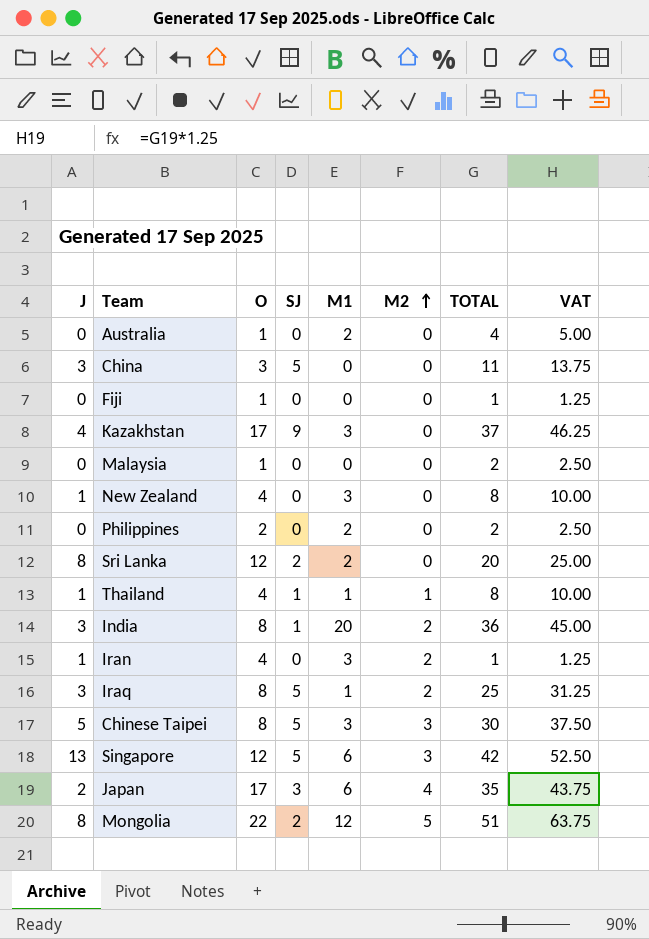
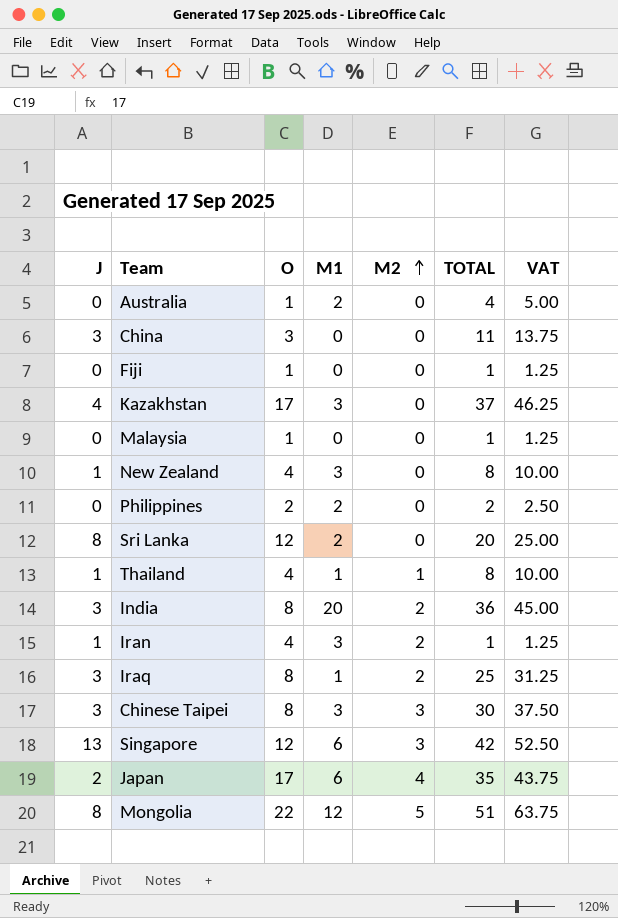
column SJ | position: 4 -> none
Malaysia | TOTAL: 2 -> 1
Malaysia | VAT: 2.50 -> 1.25
Chinese Taipei | J: 5 -> 3

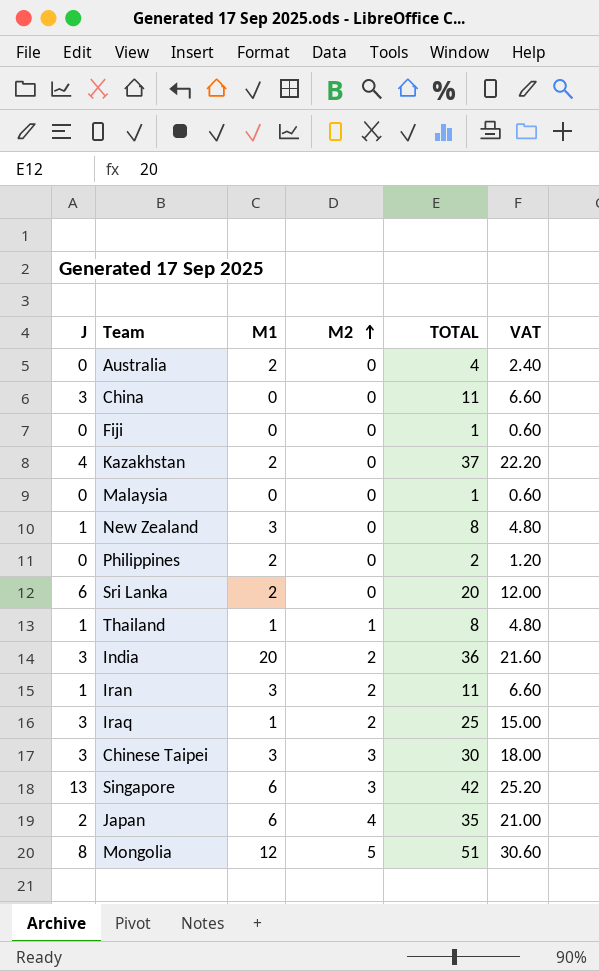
column O | position: 3 -> none
column VAT | formula: [TOTAL] * 1.25 -> [TOTAL] * 0.6
Kazakhstan | M1: 3 -> 2
Sri Lanka | J: 8 -> 6
Iran | TOTAL: 1 -> 11

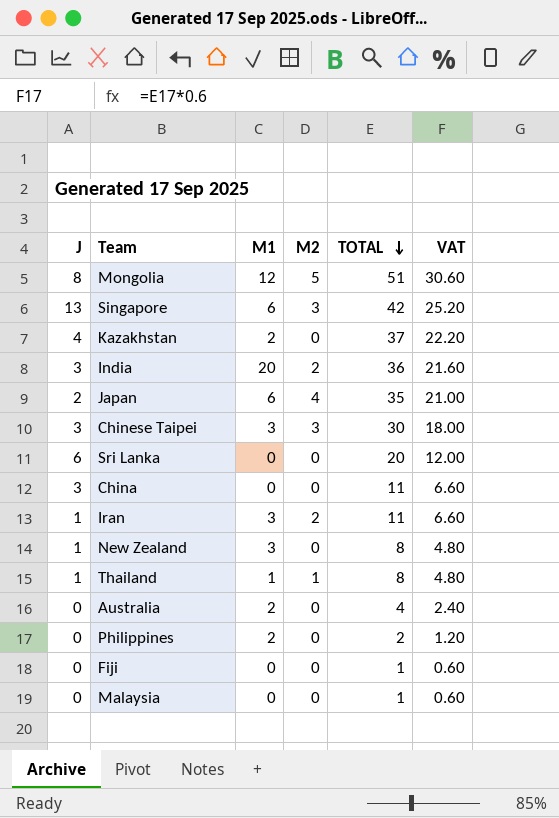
row order: M2 ascending -> TOTAL descending
row Iraq: 3 | 1 | 2 | 25 | 15.00 -> none
Sri Lanka | M1: 2 -> 0

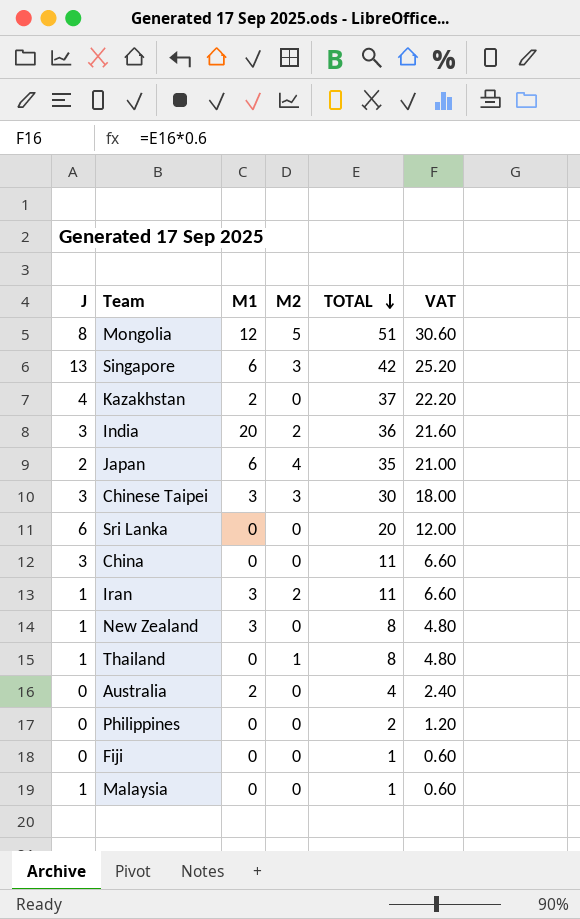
Thailand | M1: 1 -> 0
Philippines | M1: 2 -> 0
Malaysia | J: 0 -> 1

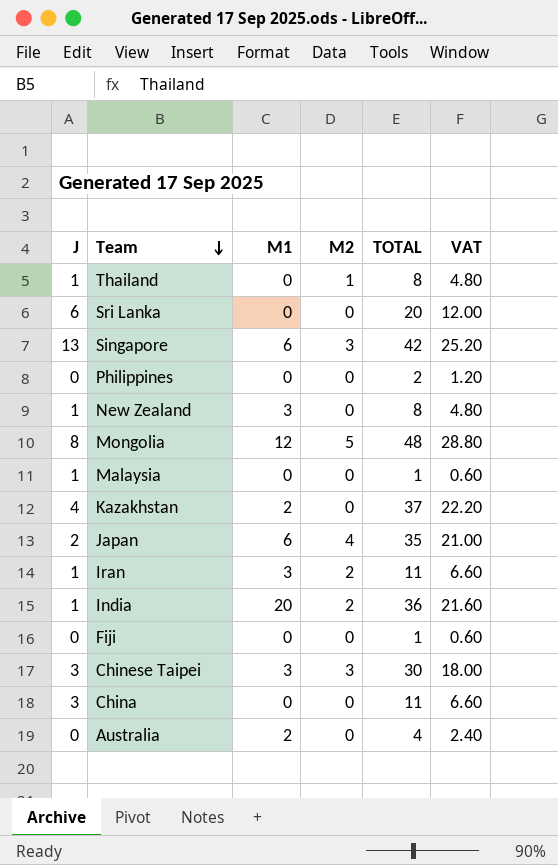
row order: TOTAL descending -> Team descending
Mongolia | TOTAL: 51 -> 48
Mongolia | VAT: 30.60 -> 28.80
India | J: 3 -> 1

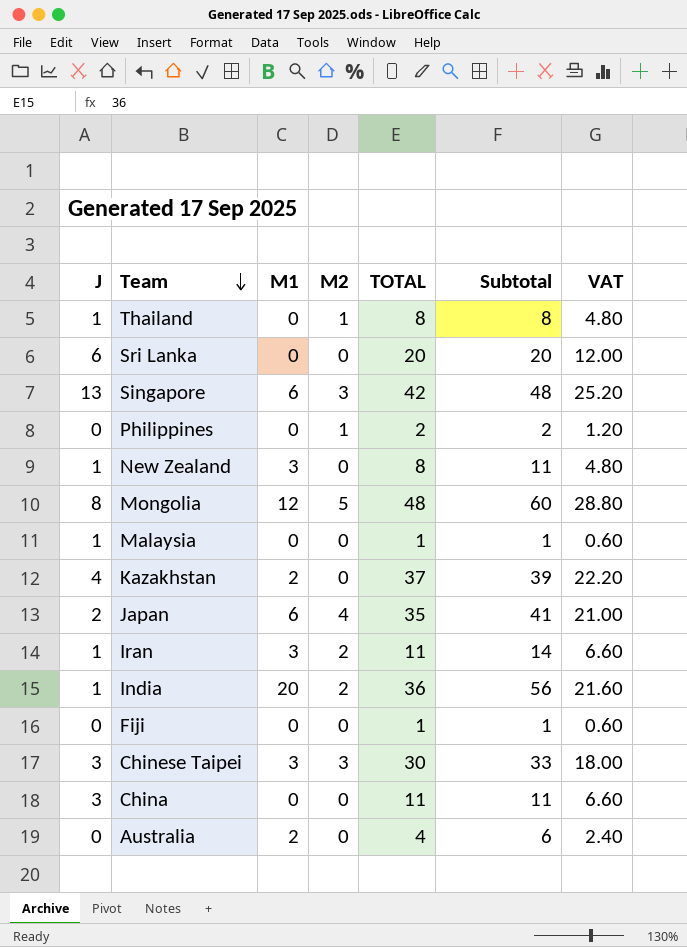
column Subtotal | formula: none -> [M1] + [TOTAL]
Philippines | M2: 0 -> 1

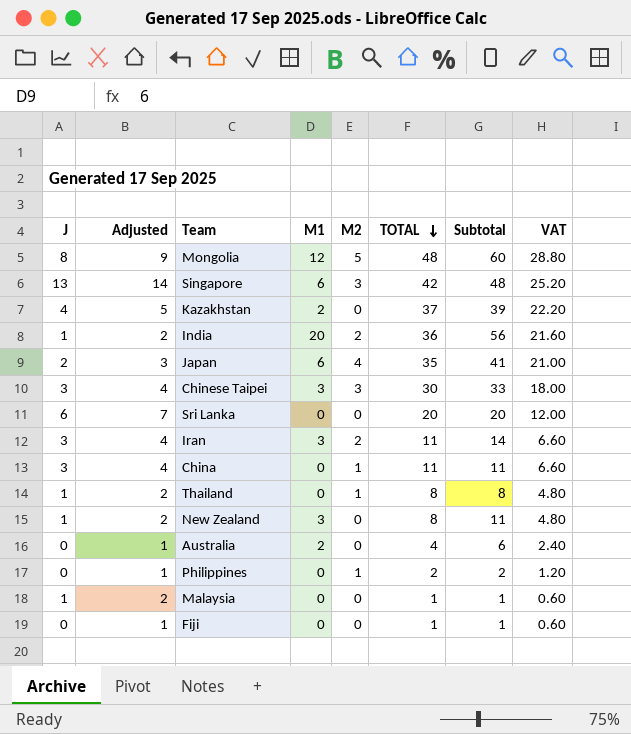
row order: Team descending -> TOTAL descending
column Adjusted | formula: none -> [J] + 1
Iran | J: 1 -> 3
China | M2: 0 -> 1

